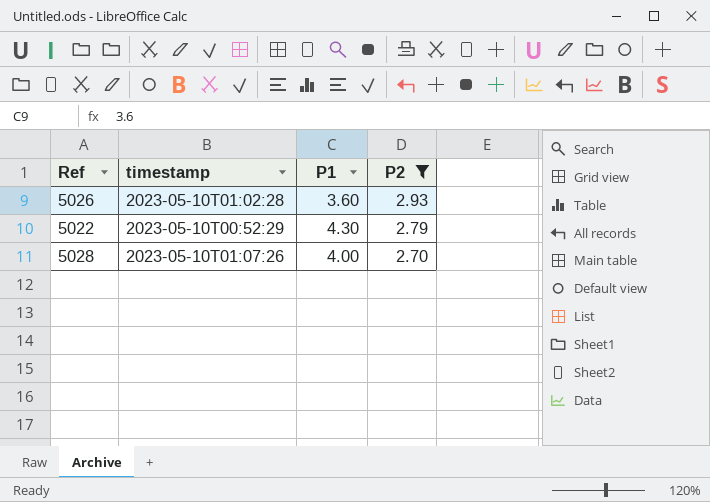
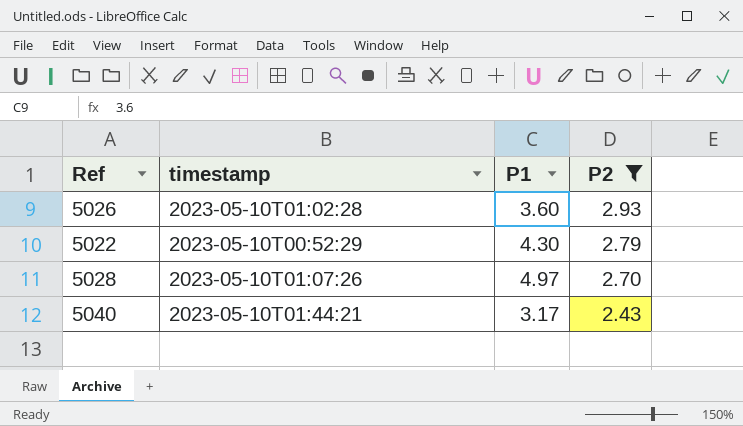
5028 | P1: 4.00 -> 4.97
row 5040: none -> 2023-05-10T01:44:21 | 3.17 | 2.43

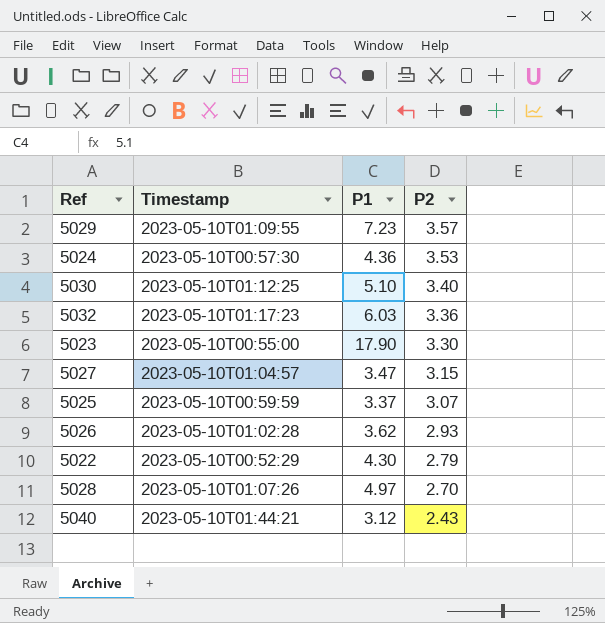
filter: P2 <= 2.93 -> none
column name: timestamp -> Timestamp
5026 | P1: 3.60 -> 3.62
5040 | P1: 3.17 -> 3.12

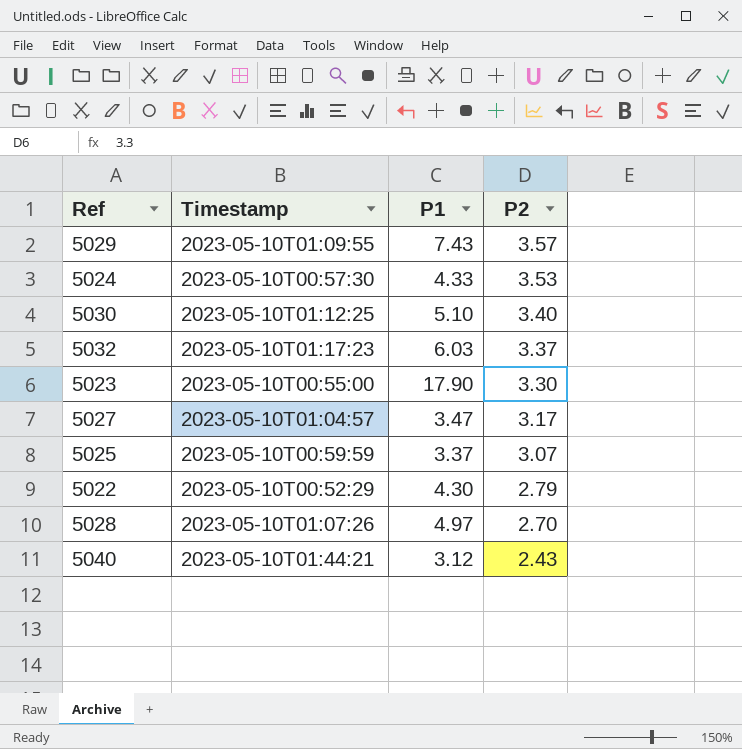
row 5026: 2023-05-10T01:02:28 | 3.62 | 2.93 -> none
5029 | P1: 7.23 -> 7.43
5024 | P1: 4.36 -> 4.33
5032 | P2: 3.36 -> 3.37
5027 | P2: 3.15 -> 3.17

